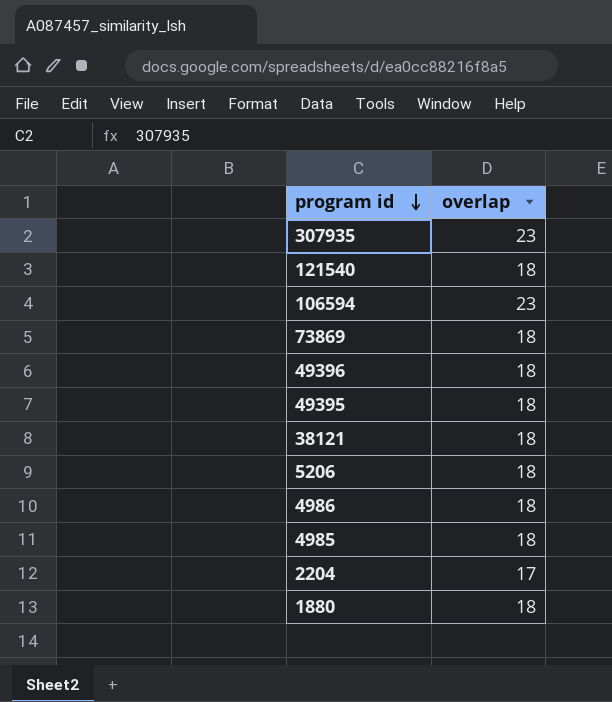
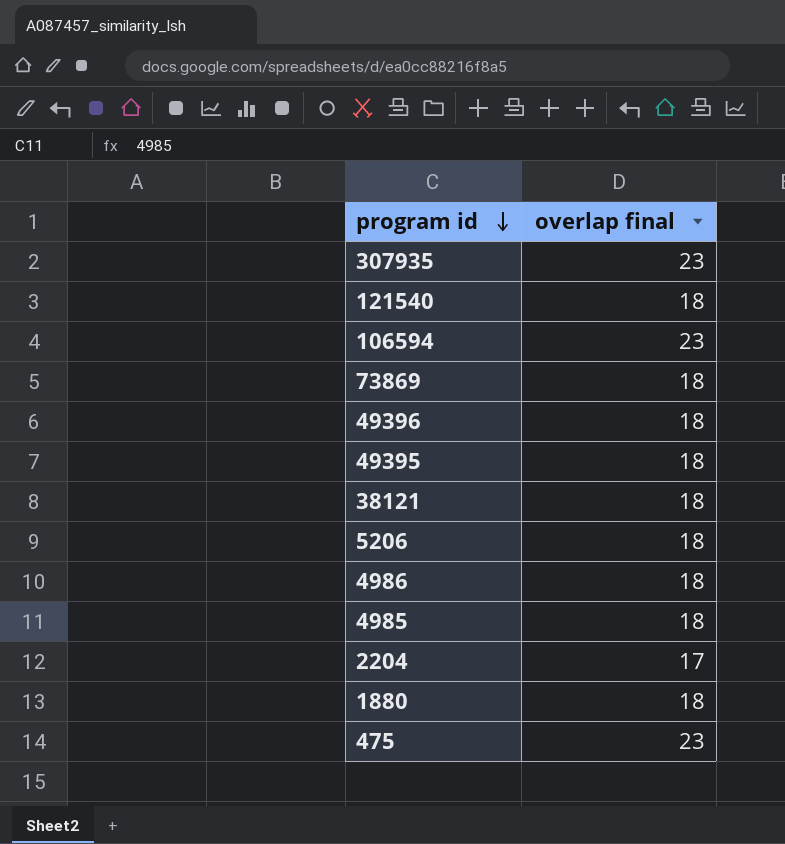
column name: overlap -> overlap final
row 475: none -> 23

